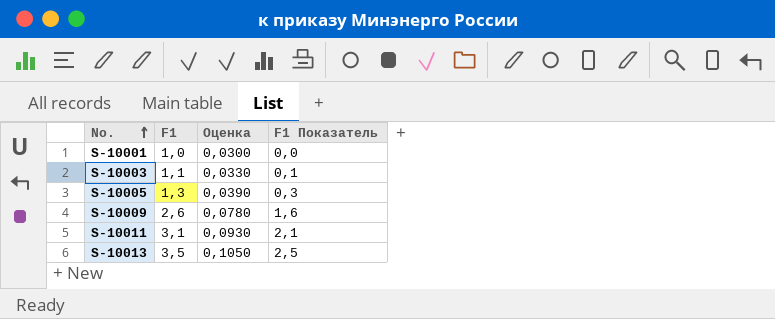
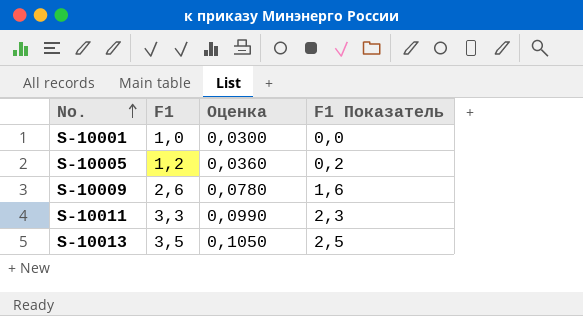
row S-10003: 1,1 | 0,0330 | 0,1 -> none
S-10005 | F1: 1,3 -> 1,2
S-10005 | Оценка: 0,0390 -> 0,0360
S-10005 | F1 Показатель: 0,3 -> 0,2
S-10011 | F1: 3,1 -> 3,3
S-10011 | Оценка: 0,0930 -> 0,0990
S-10011 | F1 Показатель: 2,1 -> 2,3

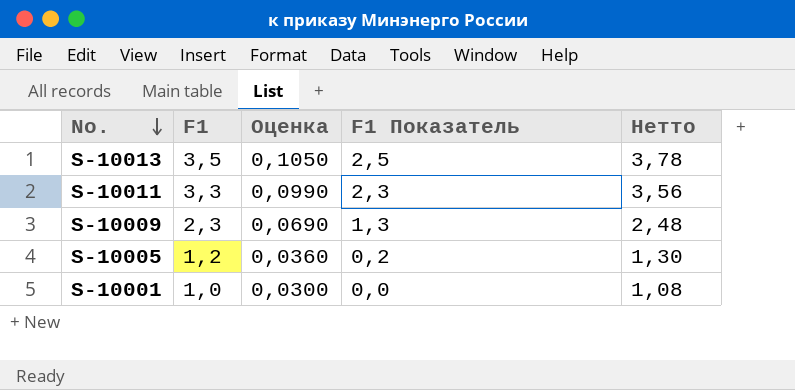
row order: No. ascending -> No. descending
column Нетто | formula: none -> [F1] * 1,08
S-10009 | F1: 2,6 -> 2,3
S-10009 | Оценка: 0,0780 -> 0,0690
S-10009 | F1 Показатель: 1,6 -> 1,3

